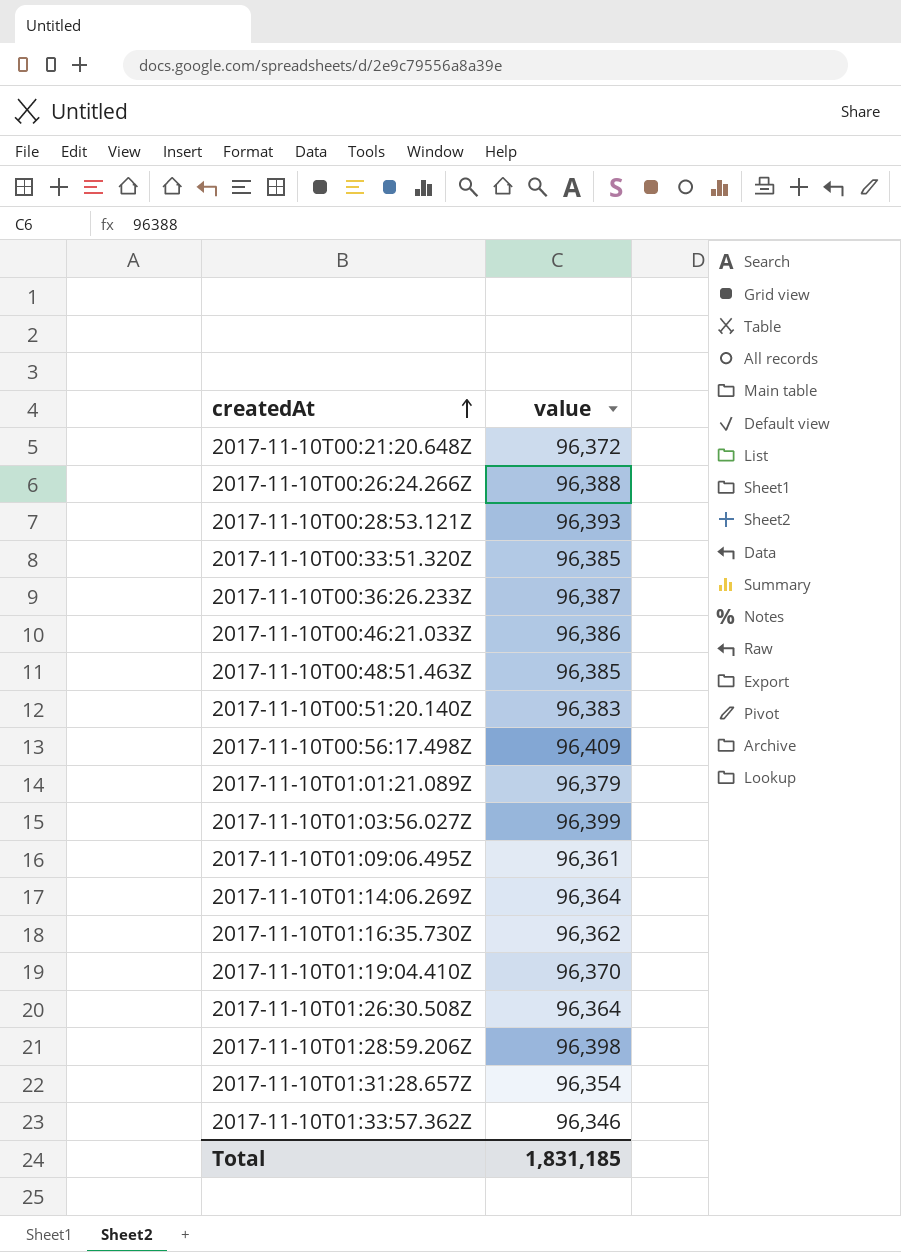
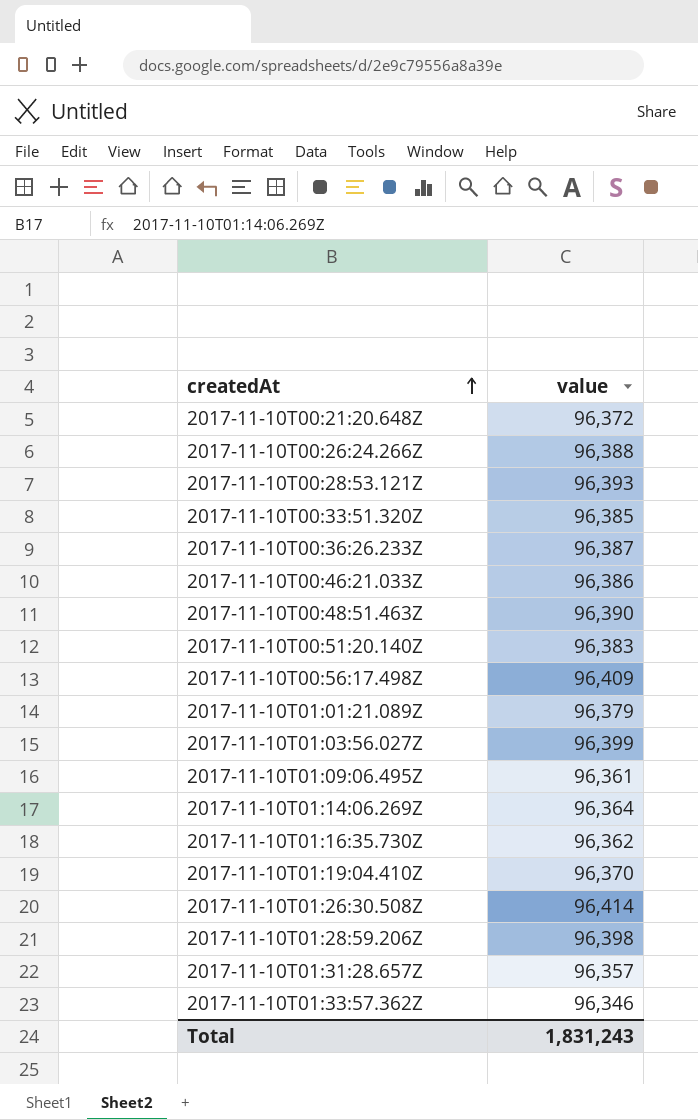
2017-11-10T00:48:51.463Z | value: 96,385 -> 96,390
2017-11-10T01:26:30.508Z | value: 96,364 -> 96,414
2017-11-10T01:31:28.657Z | value: 96,354 -> 96,357
Total | value: 1,831,185 -> 1,831,243

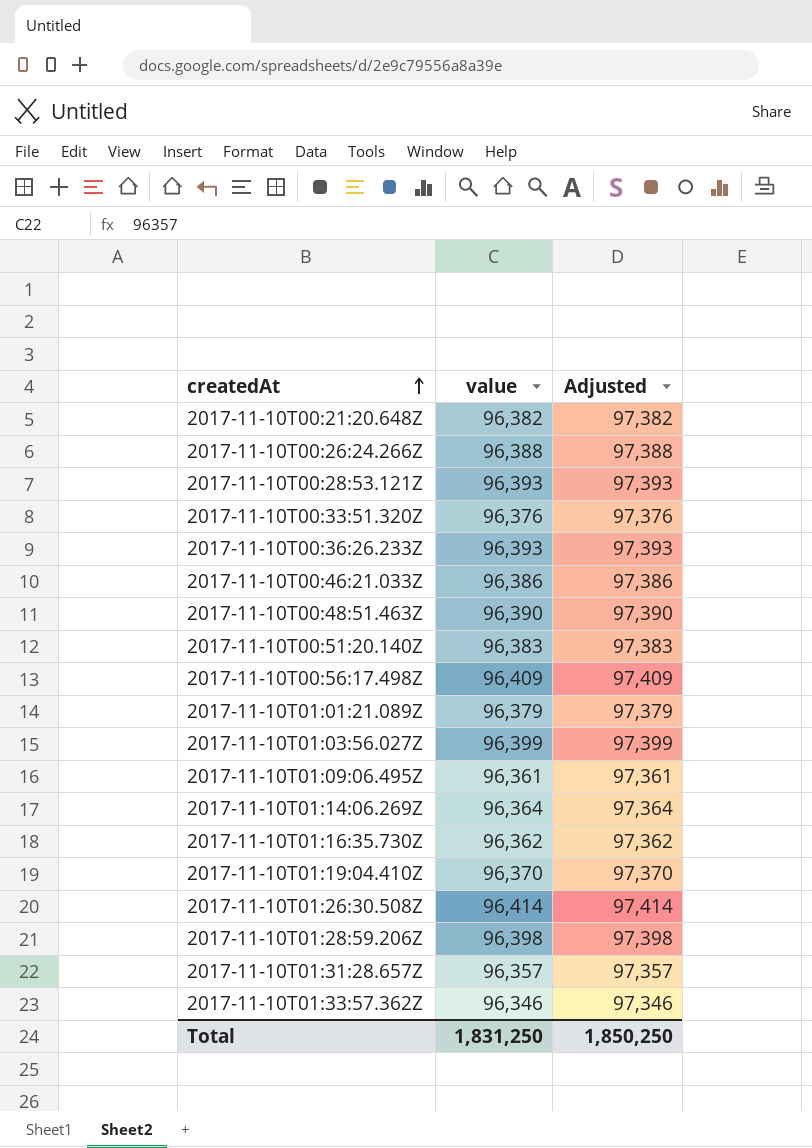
column Adjusted | formula: none -> [value] + 1000
2017-11-10T00:21:20.648Z | value: 96,372 -> 96,382
2017-11-10T00:33:51.320Z | value: 96,385 -> 96,376
2017-11-10T00:36:26.233Z | value: 96,387 -> 96,393
Total | value: 1,831,243 -> 1,831,250

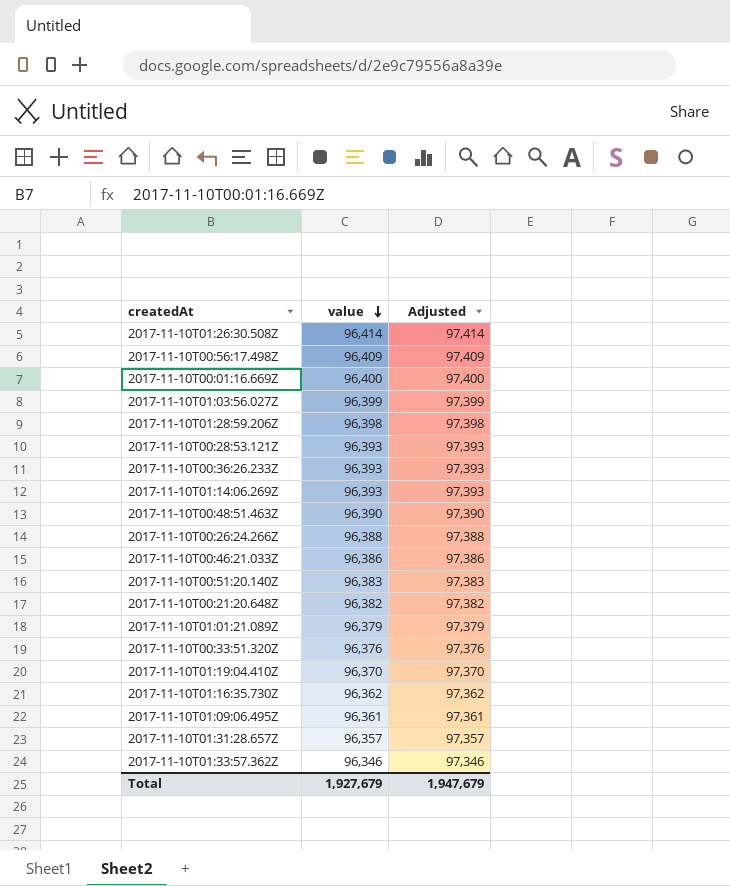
row order: createdAt ascending -> value descending
row 2017-11-10T00:01:16.669Z: none -> 96,400 | 97,400
2017-11-10T01:14:06.269Z | value: 96,364 -> 96,393
2017-11-10T01:14:06.269Z | Adjusted: 97,364 -> 97,393
Total | value: 1,831,250 -> 1,927,679
Total | Adjusted: 1,850,250 -> 1,947,679

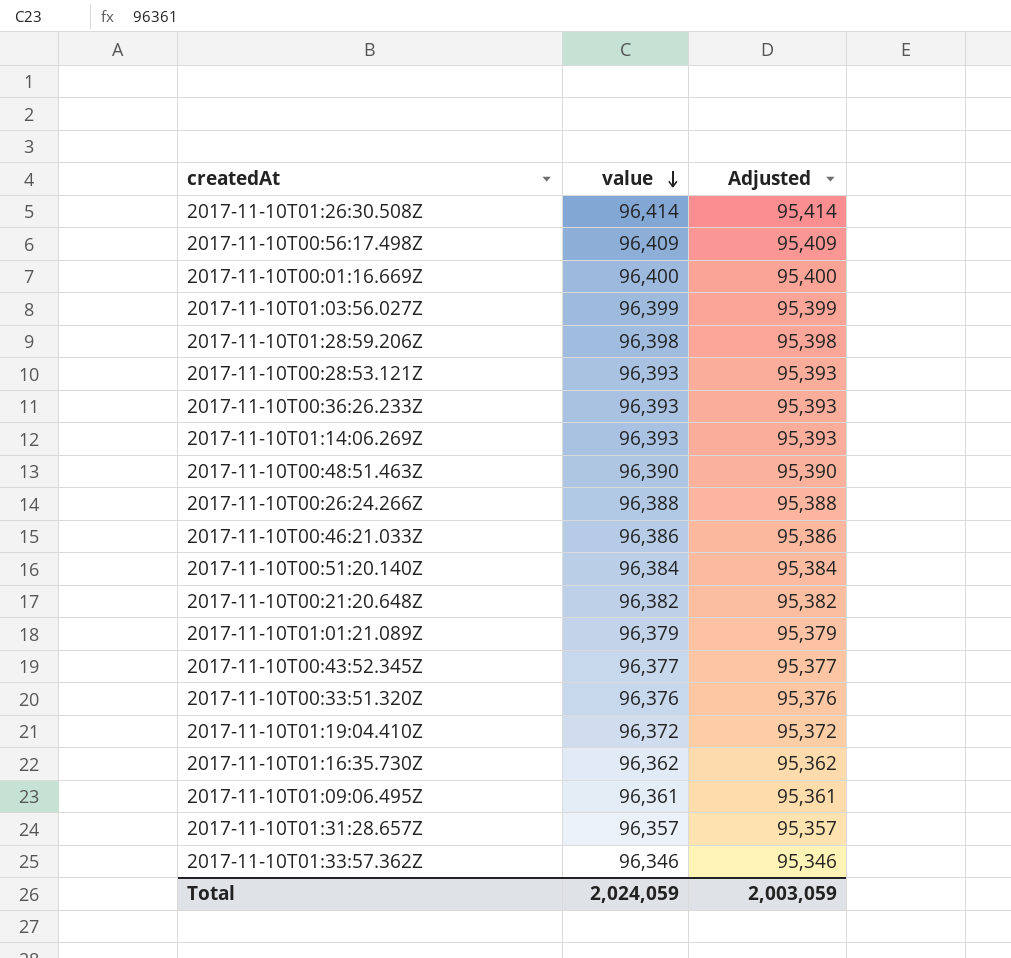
column Adjusted | formula: [value] + 1000 -> [value] - 1000
2017-11-10T00:51:20.140Z | value: 96,383 -> 96,384
row 2017-11-10T00:43:52.345Z: none -> 96,377 | 95,377
2017-11-10T01:19:04.410Z | value: 96,370 -> 96,372
Total | value: 1,927,679 -> 2,024,059
Total | Adjusted: 1,947,679 -> 2,003,059

